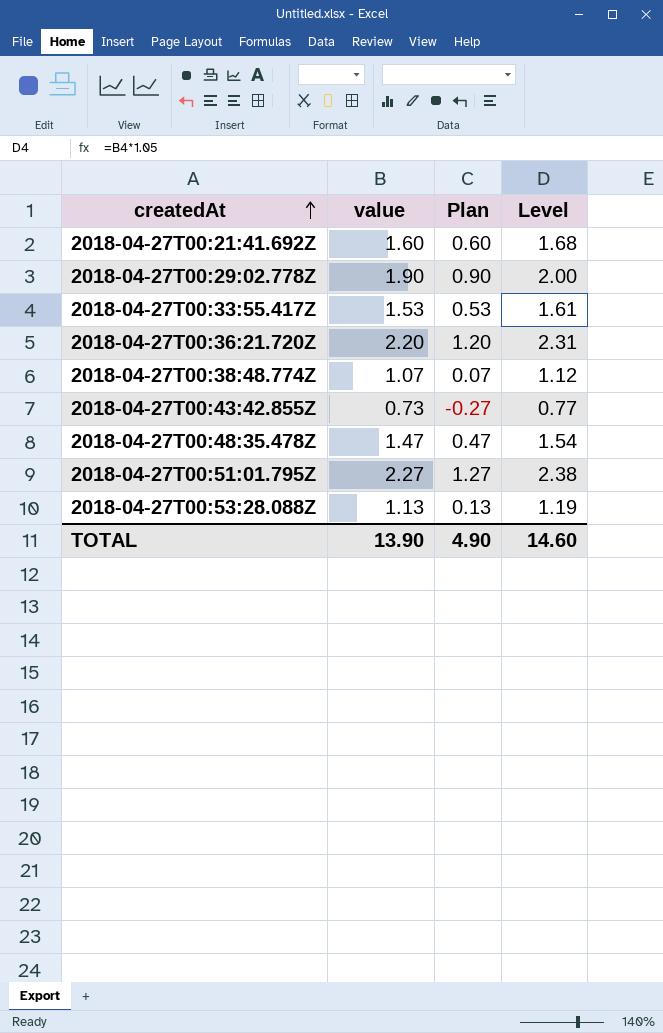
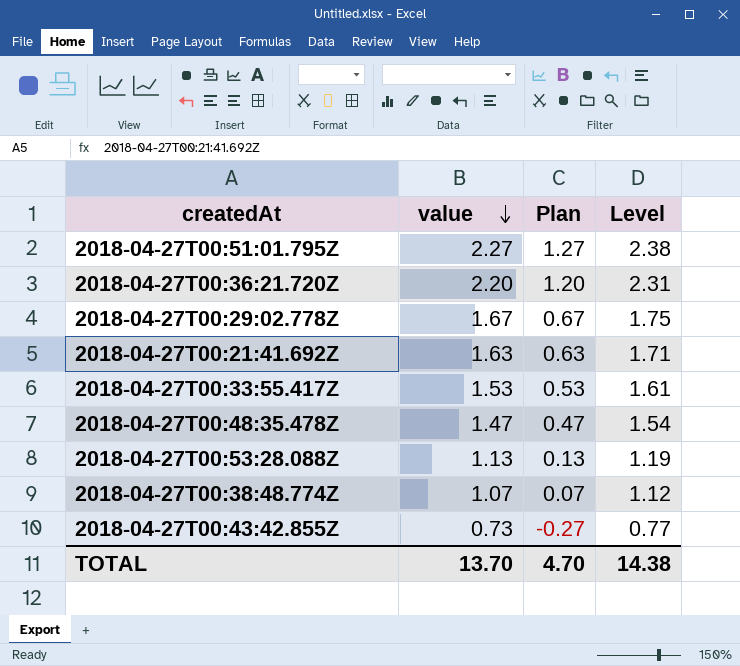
row order: createdAt ascending -> value descending
2018-04-27T00:29:02.778Z | value: 1.90 -> 1.67
2018-04-27T00:29:02.778Z | Plan: 0.90 -> 0.67
2018-04-27T00:29:02.778Z | Level: 2.00 -> 1.75
2018-04-27T00:21:41.692Z | value: 1.60 -> 1.63
2018-04-27T00:21:41.692Z | Plan: 0.60 -> 0.63
2018-04-27T00:21:41.692Z | Level: 1.68 -> 1.71
TOTAL | value: 13.90 -> 13.70
TOTAL | Plan: 4.90 -> 4.70
TOTAL | Level: 14.60 -> 14.38

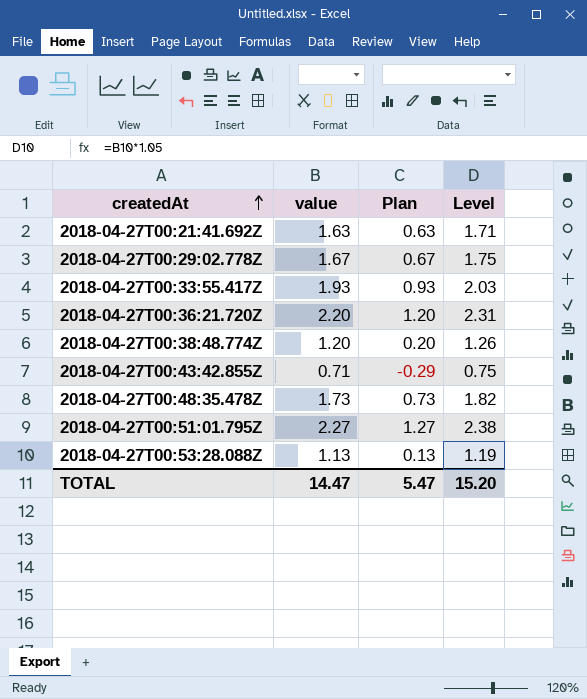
row order: value descending -> createdAt ascending
2018-04-27T00:33:55.417Z | value: 1.53 -> 1.93
2018-04-27T00:33:55.417Z | Plan: 0.53 -> 0.93
2018-04-27T00:33:55.417Z | Level: 1.61 -> 2.03
2018-04-27T00:38:48.774Z | value: 1.07 -> 1.20
2018-04-27T00:38:48.774Z | Plan: 0.07 -> 0.20
2018-04-27T00:38:48.774Z | Level: 1.12 -> 1.26
2018-04-27T00:43:42.855Z | value: 0.73 -> 0.71
2018-04-27T00:43:42.855Z | Plan: -0.27 -> -0.29
2018-04-27T00:43:42.855Z | Level: 0.77 -> 0.75
2018-04-27T00:48:35.478Z | value: 1.47 -> 1.73
2018-04-27T00:48:35.478Z | Plan: 0.47 -> 0.73
2018-04-27T00:48:35.478Z | Level: 1.54 -> 1.82
TOTAL | value: 13.70 -> 14.47
TOTAL | Plan: 4.70 -> 5.47
TOTAL | Level: 14.38 -> 15.20

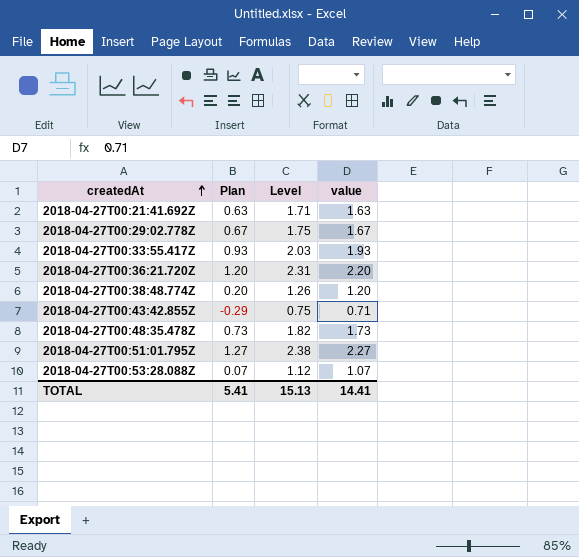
column value | position: 2 -> 4
2018-04-27T00:53:28.088Z | Plan: 0.13 -> 0.07
2018-04-27T00:53:28.088Z | Level: 1.19 -> 1.12
2018-04-27T00:53:28.088Z | value: 1.13 -> 1.07
TOTAL | Plan: 5.47 -> 5.41
TOTAL | Level: 15.20 -> 15.13
TOTAL | value: 14.47 -> 14.41

